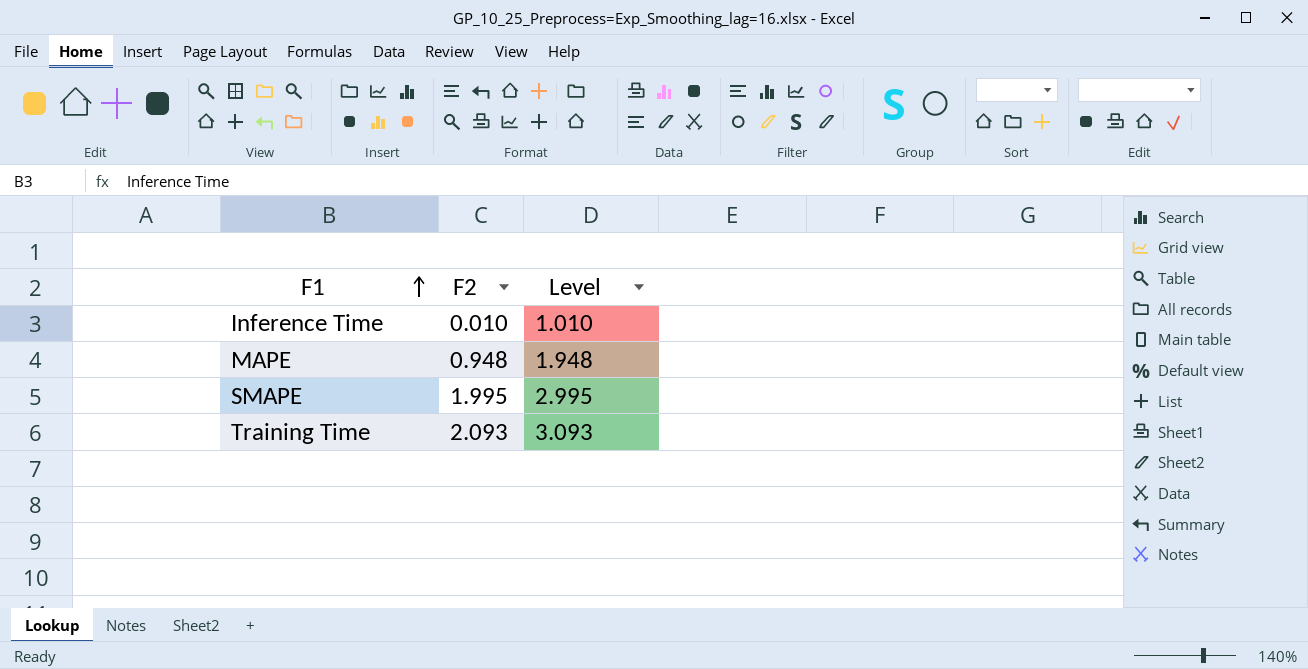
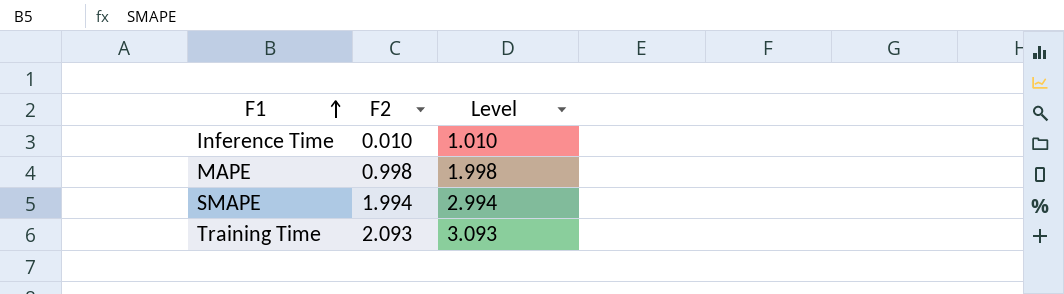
MAPE | F2: 0.948 -> 0.998
MAPE | Level: 1.948 -> 1.998
SMAPE | F2: 1.995 -> 1.994
SMAPE | Level: 2.995 -> 2.994

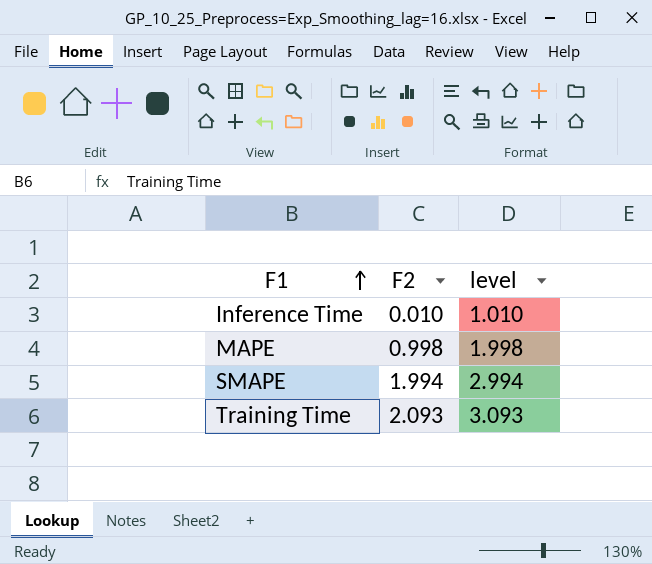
column name: Level -> level

